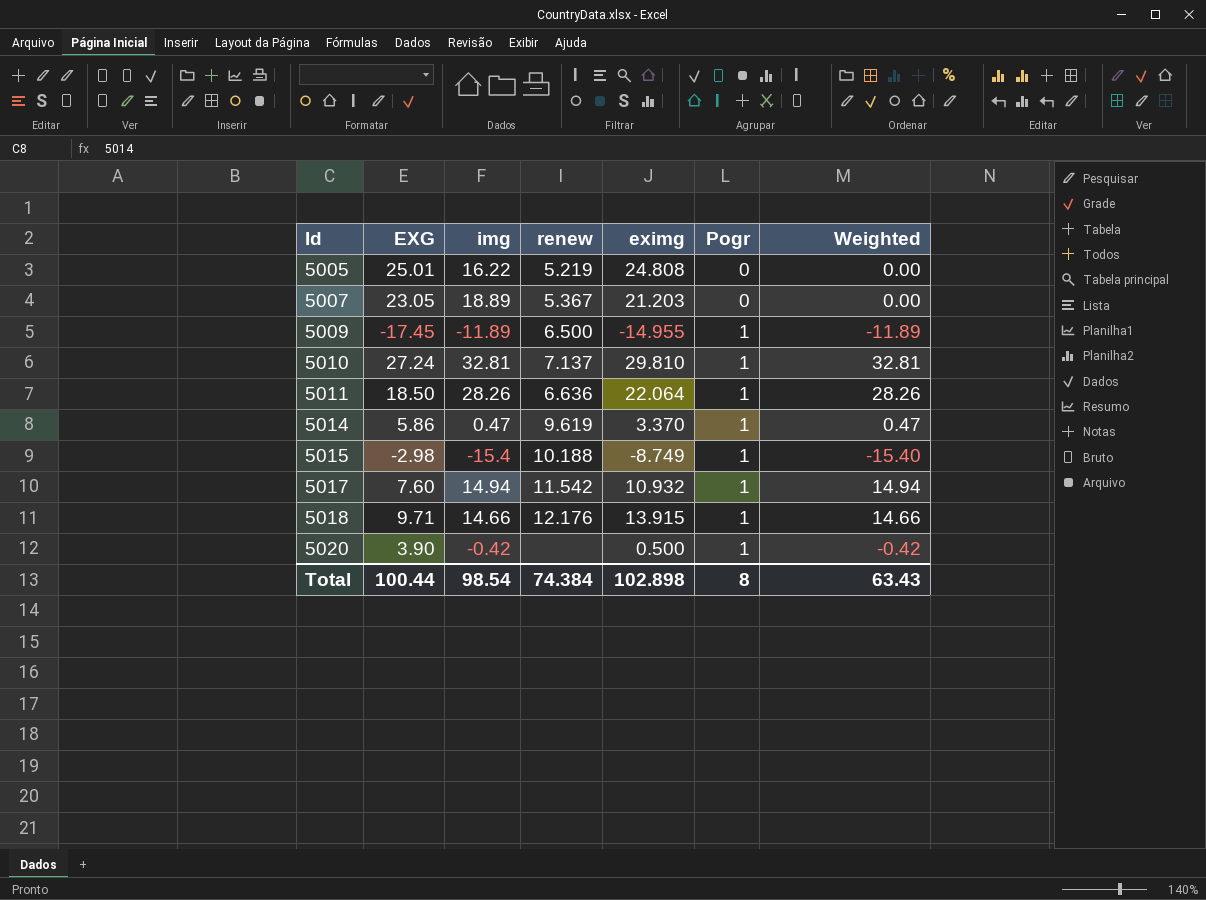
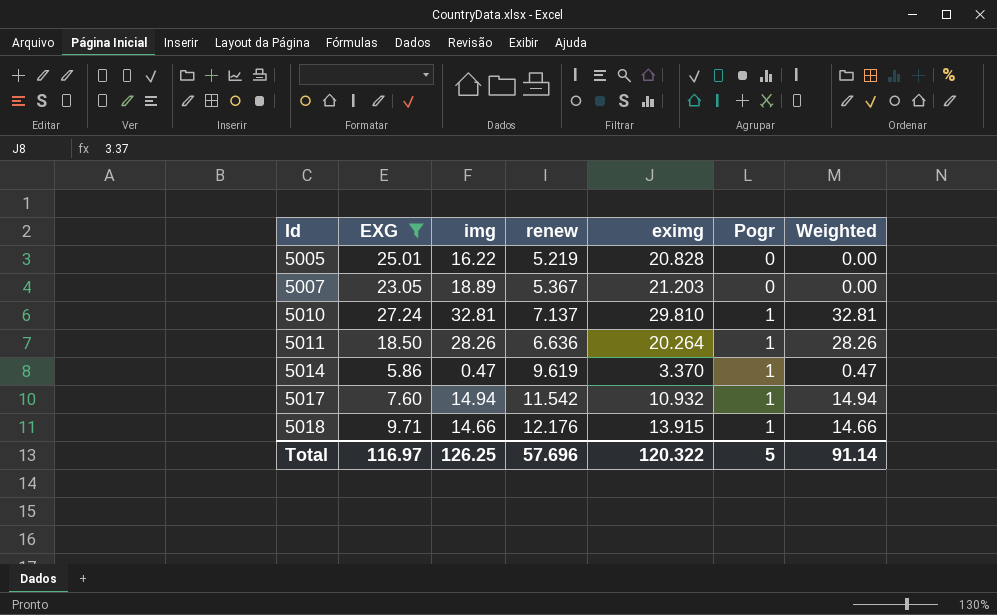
filter: none -> EXG >= 5.86
5005 | eximg: 24.808 -> 20.828
5011 | eximg: 22.064 -> 20.264
Total | EXG: 100.44 -> 116.97
Total | img: 98.54 -> 126.25
Total | renew: 74.384 -> 57.696
Total | eximg: 102.898 -> 120.322
Total | Pogr: 8 -> 5
Total | Weighted: 63.43 -> 91.14

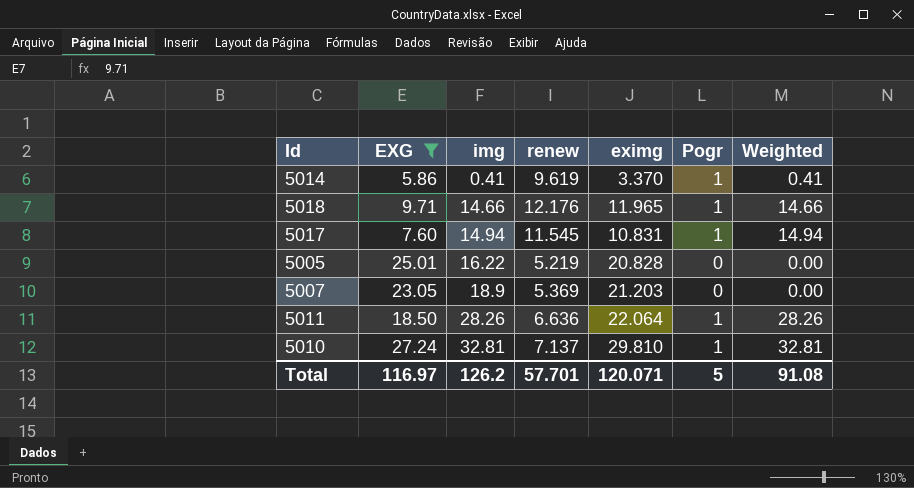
row order: Id ascending -> img ascending
5014 | img: 0.47 -> 0.41
5014 | Weighted: 0.47 -> 0.41
5018 | eximg: 13.915 -> 11.965
5017 | renew: 11.542 -> 11.545
5017 | eximg: 10.932 -> 10.831
5007 | img: 18.89 -> 18.9
5007 | renew: 5.367 -> 5.369
5011 | eximg: 20.264 -> 22.064
Total | img: 126.25 -> 126.2
Total | renew: 57.696 -> 57.701
Total | eximg: 120.322 -> 120.071
Total | Weighted: 91.14 -> 91.08

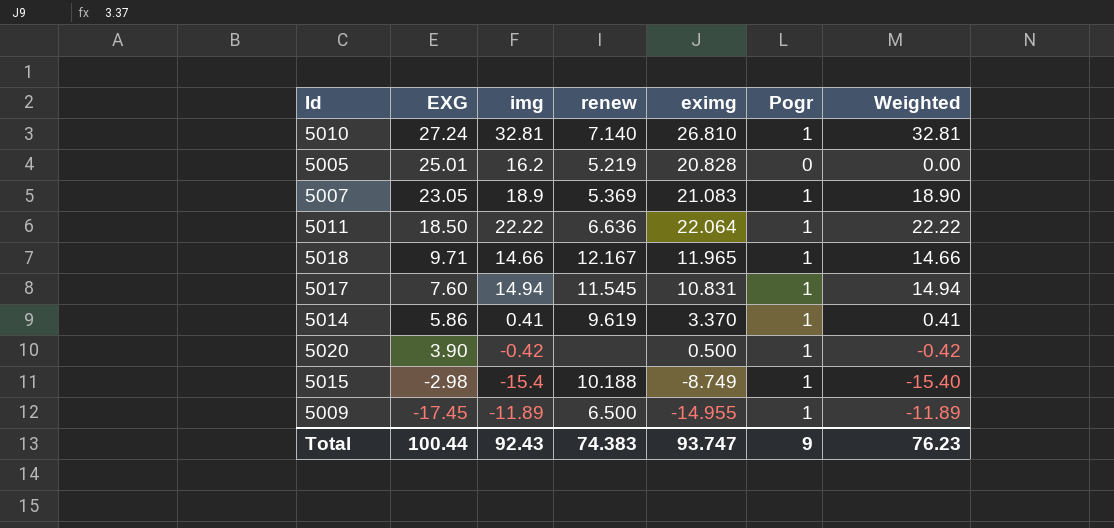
filter: EXG >= 5.86 -> none
row order: img ascending -> EXG descending
5010 | renew: 7.137 -> 7.140
5010 | eximg: 29.810 -> 26.810
5005 | img: 16.22 -> 16.2
5007 | eximg: 21.203 -> 21.083
5007 | Pogr: 0 -> 1
5007 | Weighted: 0.00 -> 18.90
5011 | img: 28.26 -> 22.22
5011 | Weighted: 28.26 -> 22.22
5018 | renew: 12.176 -> 12.167
Total | EXG: 116.97 -> 100.44
Total | img: 126.2 -> 92.43
Total | renew: 57.701 -> 74.383
Total | eximg: 120.071 -> 93.747
Total | Pogr: 5 -> 9
Total | Weighted: 91.08 -> 76.23

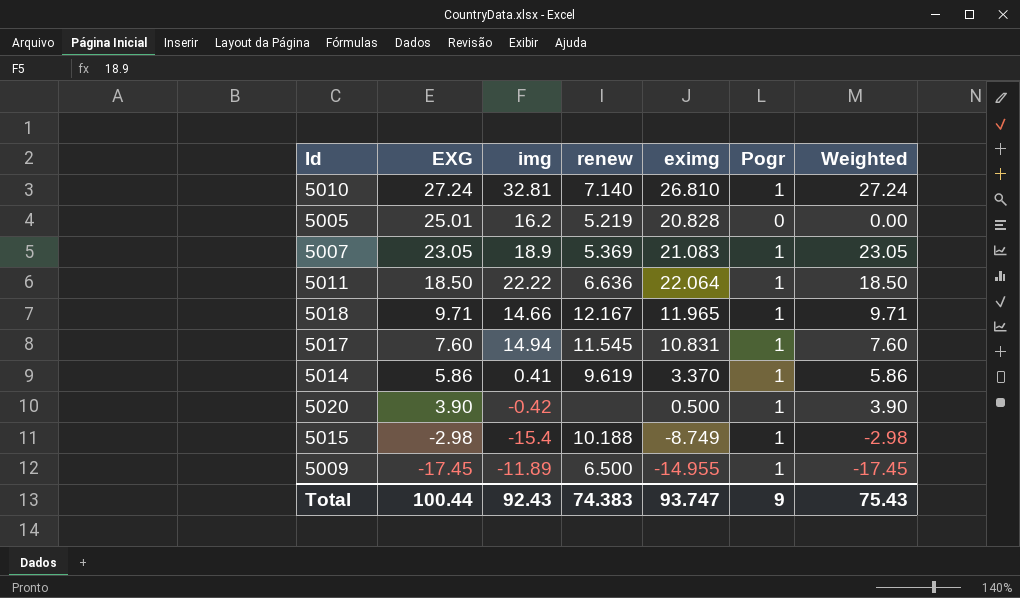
column Weighted | formula: [img] * [Pogr] -> [EXG] * [Pogr]
Total | Weighted: 76.23 -> 75.43

